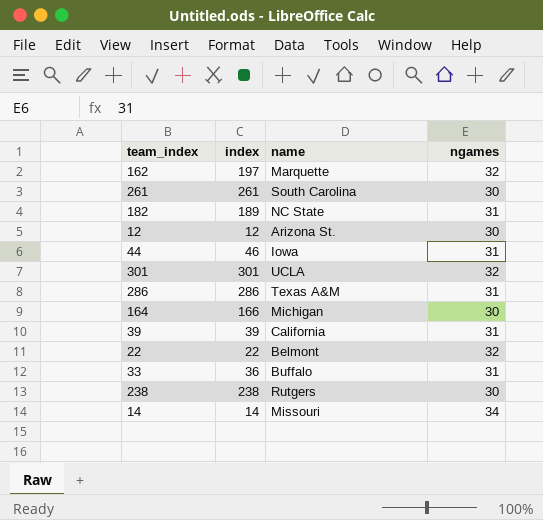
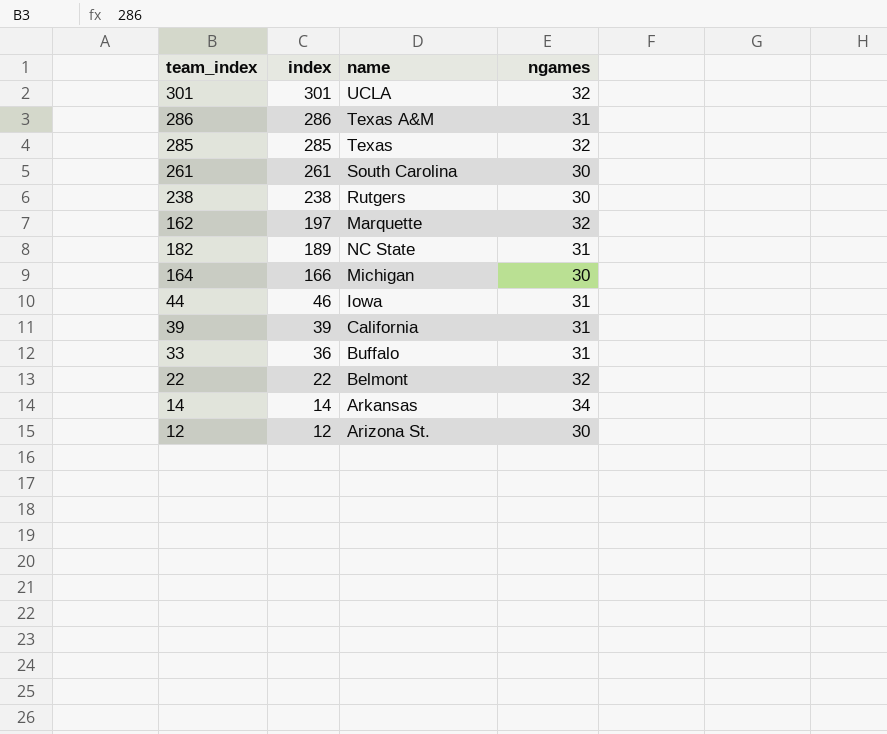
row order: none -> index descending
row 285: none -> 285 | Texas | 32
14 | name: Missouri -> Arkansas

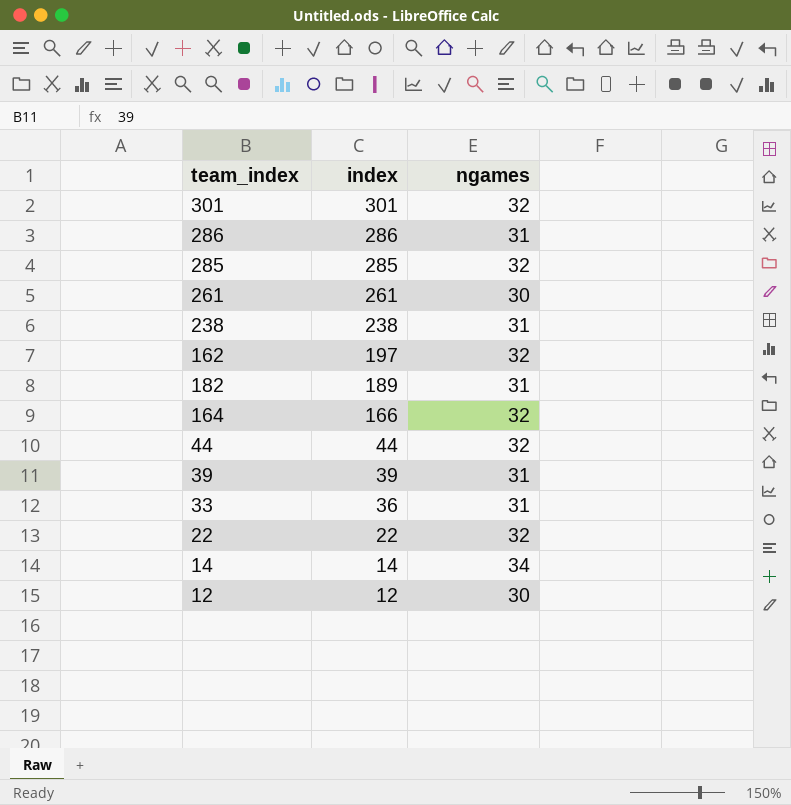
column name | position: 3 -> none
238 | ngames: 30 -> 31
164 | ngames: 30 -> 32
44 | index: 46 -> 44
44 | ngames: 31 -> 32

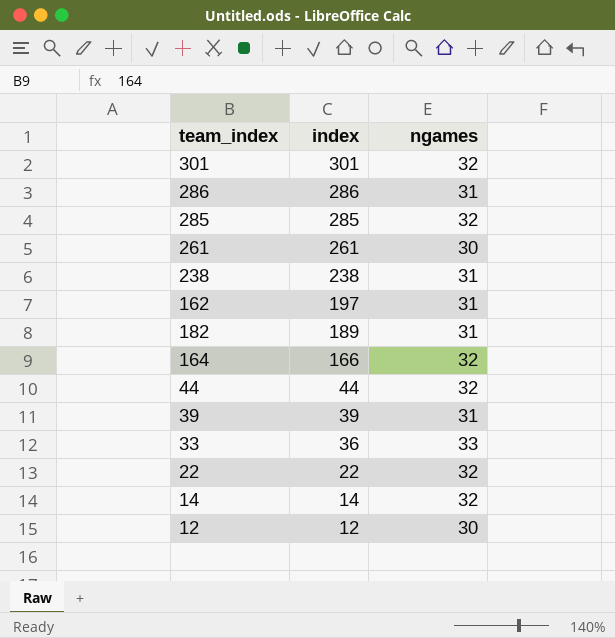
162 | ngames: 32 -> 31
33 | ngames: 31 -> 33
14 | ngames: 34 -> 32

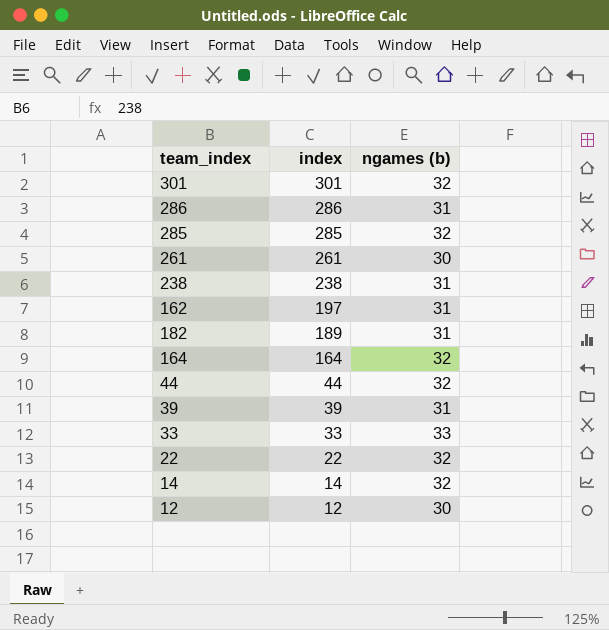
column name: ngames -> ngames (b)
164 | index: 166 -> 164
33 | index: 36 -> 33

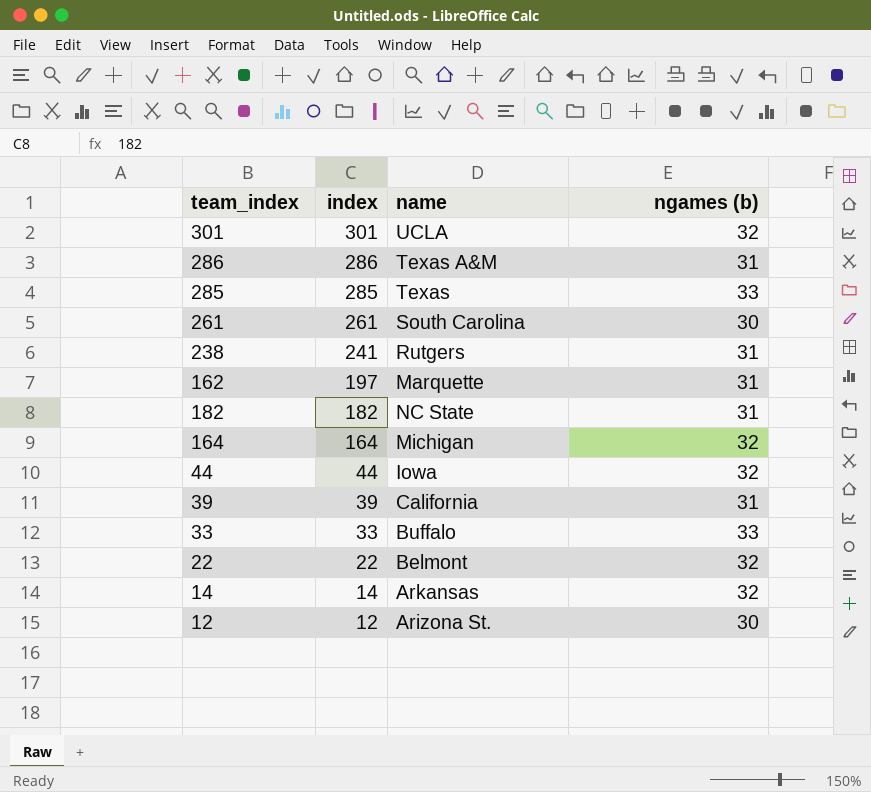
column name | position: none -> 3
285 | ngames (b): 32 -> 33
238 | index: 238 -> 241
182 | index: 189 -> 182

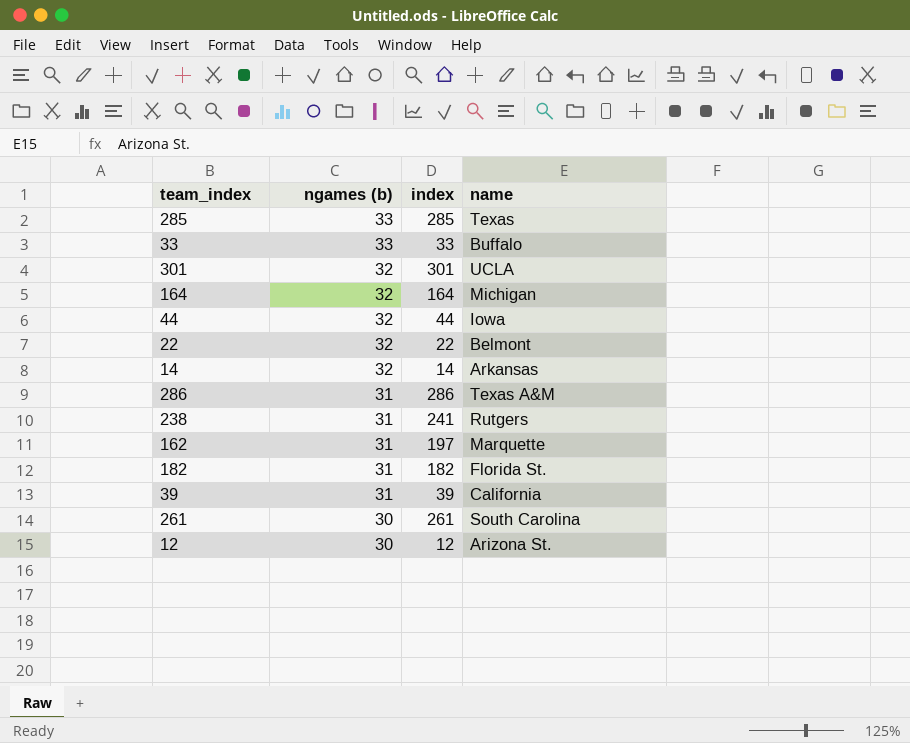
row order: index descending -> ngames (b) descending
column ngames (b) | position: 4 -> 2
182 | name: NC State -> Florida St.

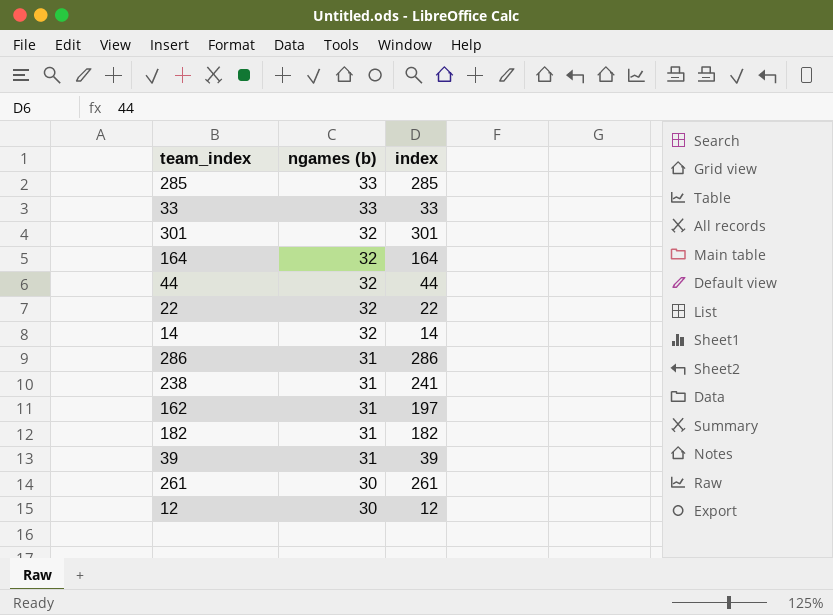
column name | position: 4 -> none

